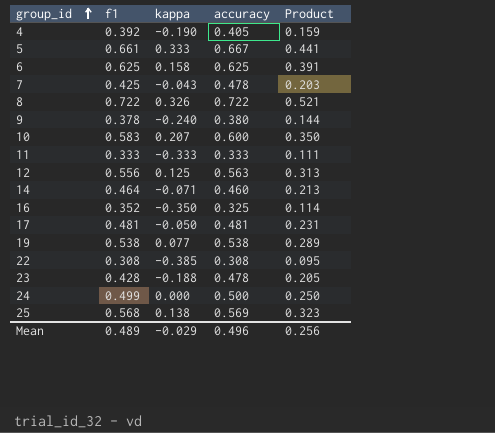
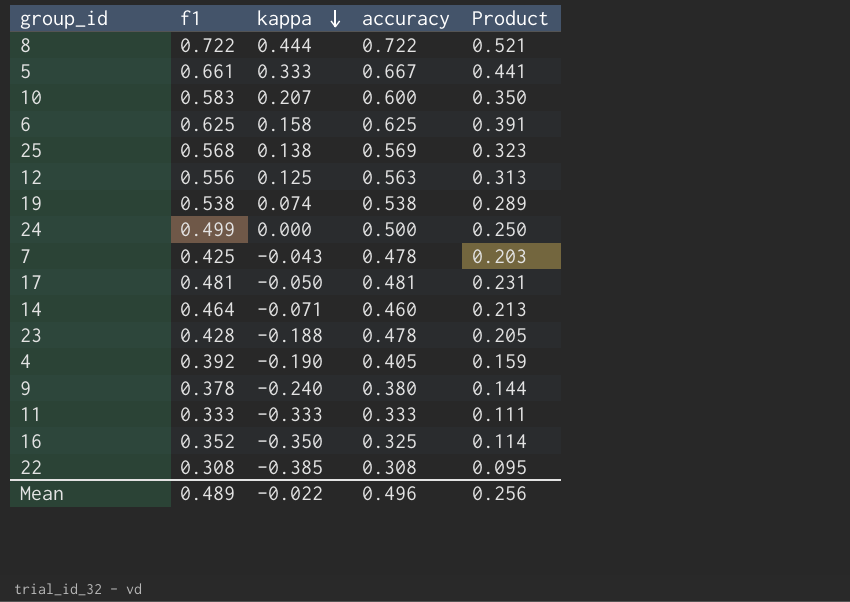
row order: group_id ascending -> kappa descending
8 | kappa: 0.326 -> 0.444
19 | kappa: 0.077 -> 0.074
Mean | kappa: -0.029 -> -0.022

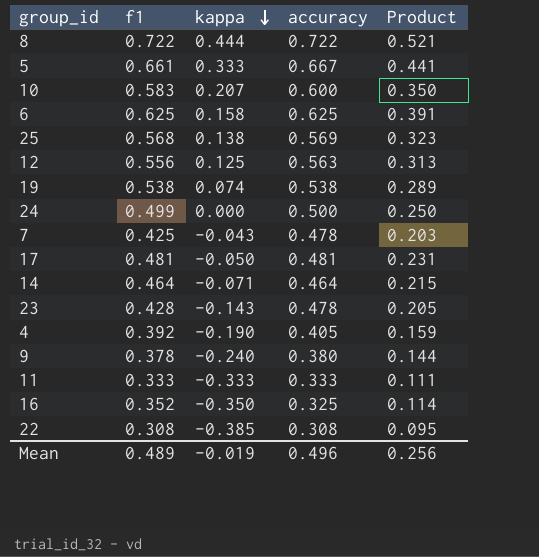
14 | accuracy: 0.460 -> 0.464
14 | Product: 0.213 -> 0.215
23 | kappa: -0.188 -> -0.143
Mean | kappa: -0.022 -> -0.019

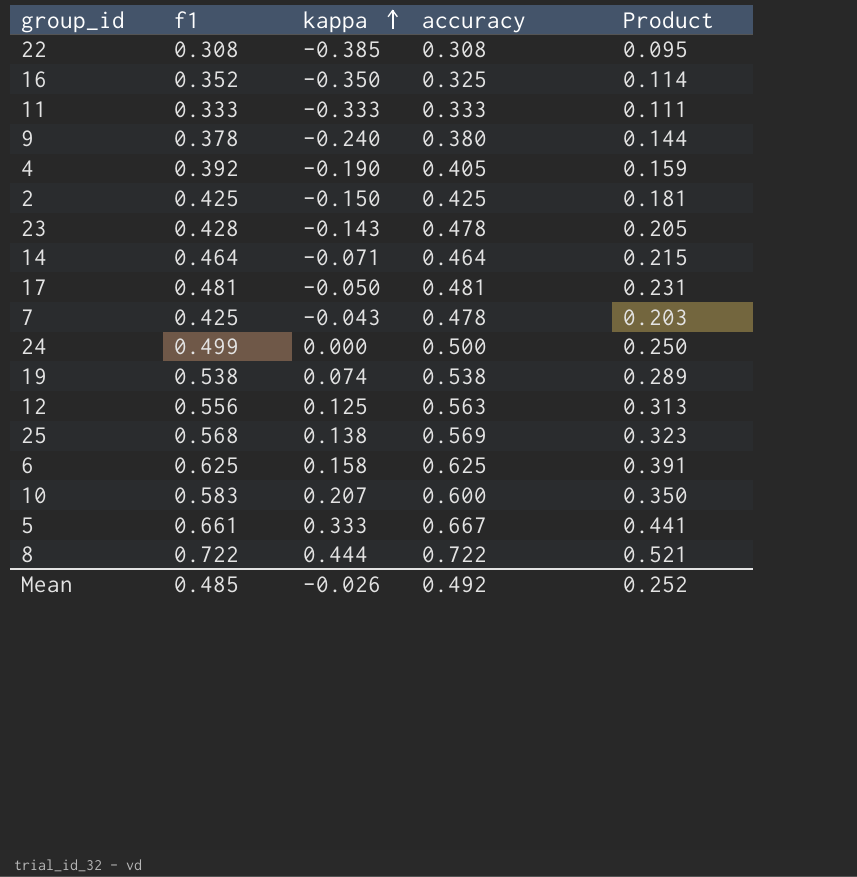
row order: kappa descending -> kappa ascending
row 2: none -> 0.425 | -0.150 | 0.425 | 0.181
Mean | f1: 0.489 -> 0.485
Mean | kappa: -0.019 -> -0.026
Mean | accuracy: 0.496 -> 0.492
Mean | Product: 0.256 -> 0.252

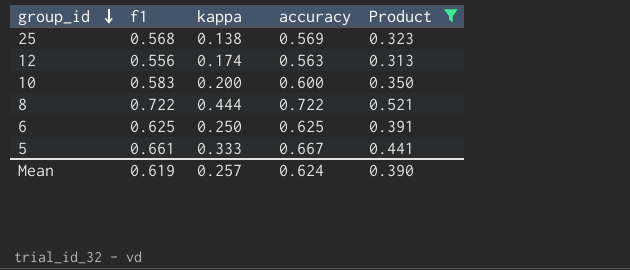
filter: none -> Product >= 0.313
row order: kappa ascending -> group_id descending
12 | kappa: 0.125 -> 0.174
10 | kappa: 0.207 -> 0.200
6 | kappa: 0.158 -> 0.250
Mean | f1: 0.485 -> 0.619
Mean | kappa: -0.026 -> 0.257
Mean | accuracy: 0.492 -> 0.624
Mean | Product: 0.252 -> 0.390

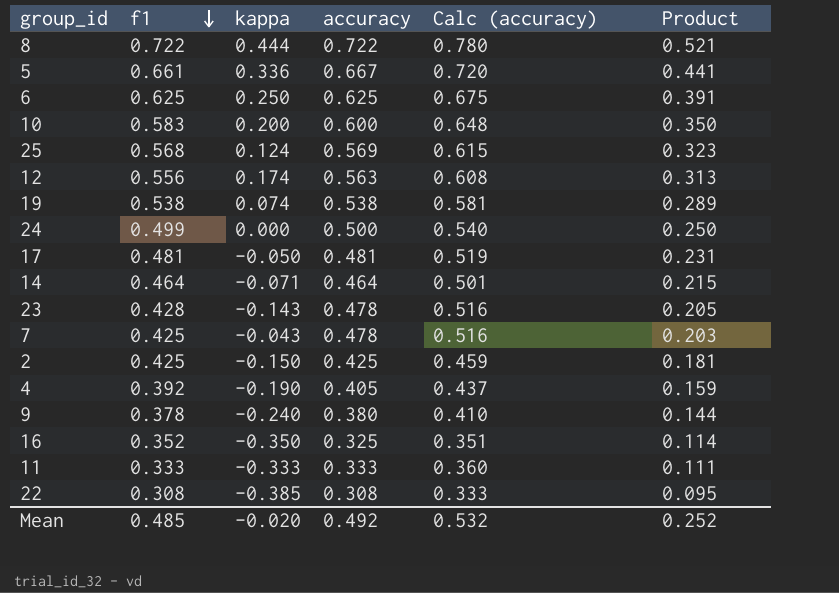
filter: Product >= 0.313 -> none
row order: group_id descending -> f1 descending
column Calc (accuracy) | formula: none -> [accuracy] * 1.08
5 | kappa: 0.333 -> 0.336
25 | kappa: 0.138 -> 0.124
Mean | f1: 0.619 -> 0.485
Mean | kappa: 0.257 -> -0.020
Mean | accuracy: 0.624 -> 0.492
Mean | Product: 0.390 -> 0.252

